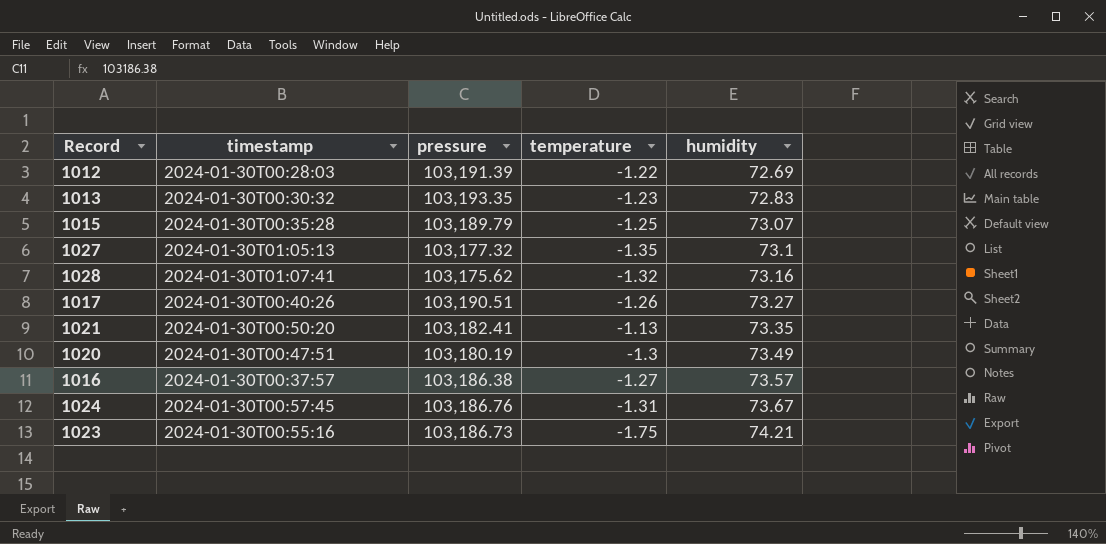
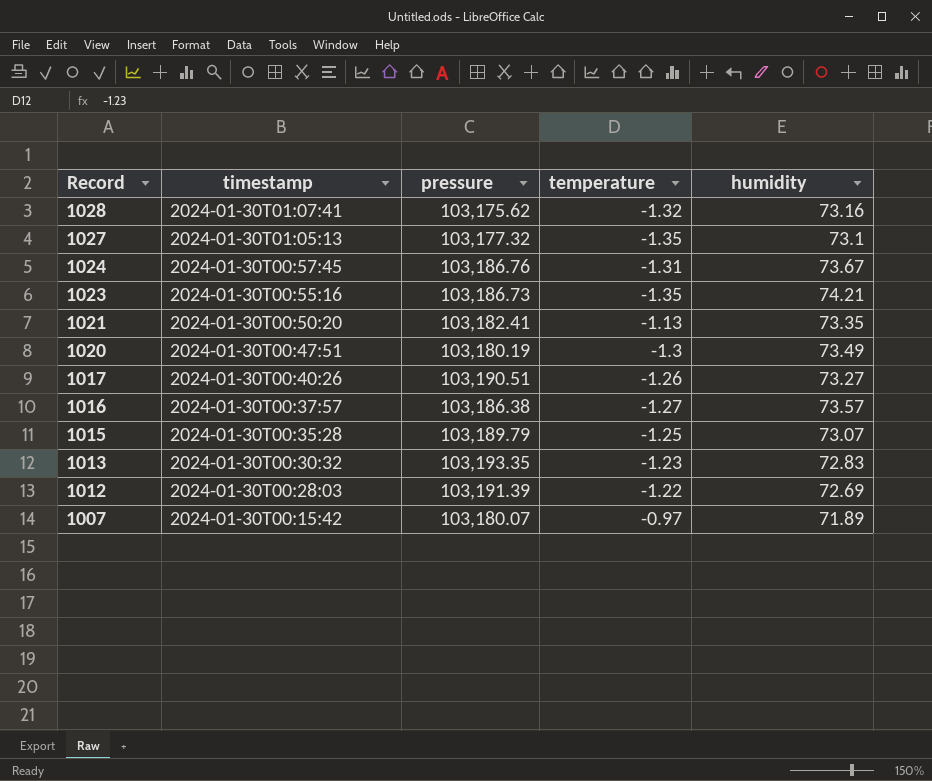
row order: humidity ascending -> Record descending
1023 | temperature: -1.75 -> -1.35
row 1007: none -> 2024-01-30T00:15:42 | 103,180.07 | -0.97 | 71.89

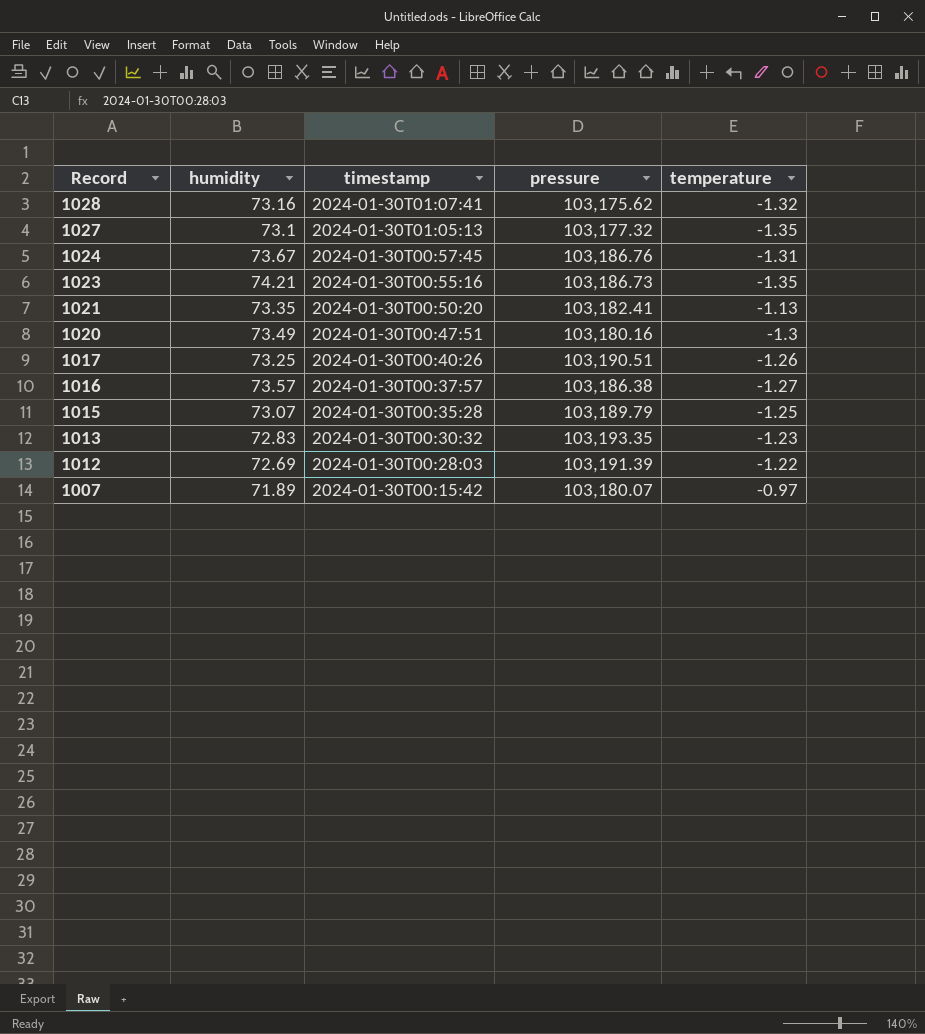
column humidity | position: 5 -> 2
1020 | pressure: 103,180.19 -> 103,180.16
1017 | humidity: 73.27 -> 73.25

